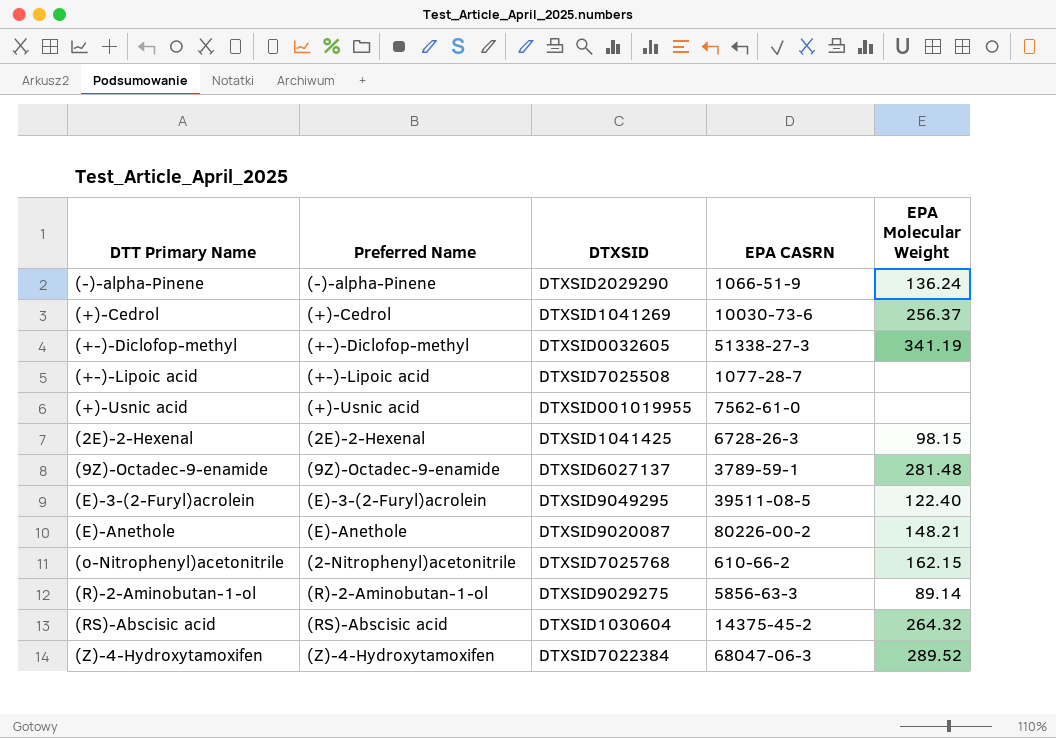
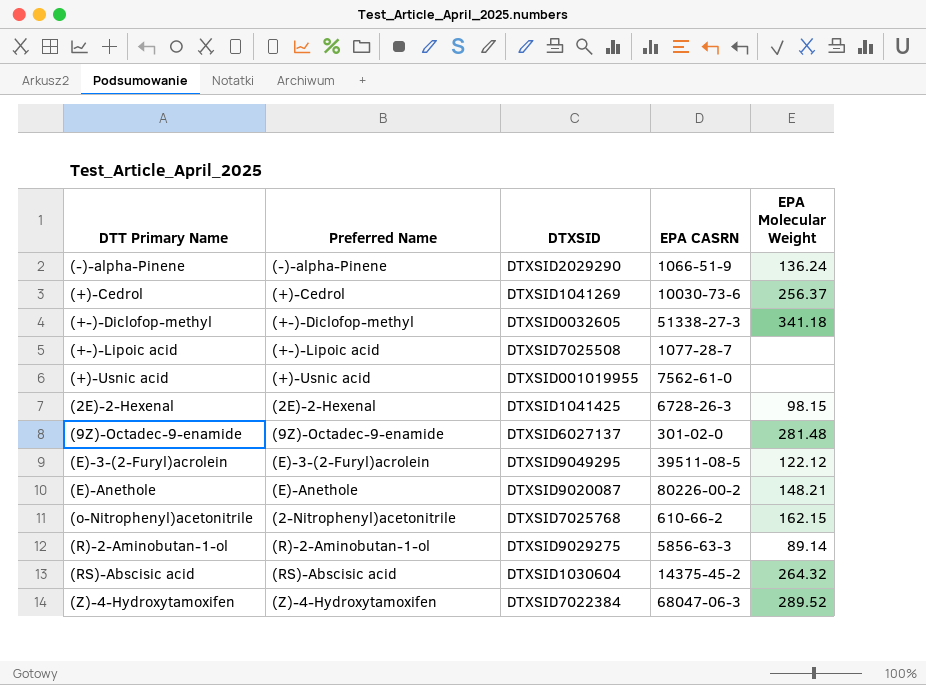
(+-)-Diclofop-methyl | EPA Molecular Weight: 341.19 -> 341.18
(9Z)-Octadec-9-enamide | EPA CASRN: 3789-59-1 -> 301-02-0
(E)-3-(2-Furyl)acrolein | EPA Molecular Weight: 122.40 -> 122.12

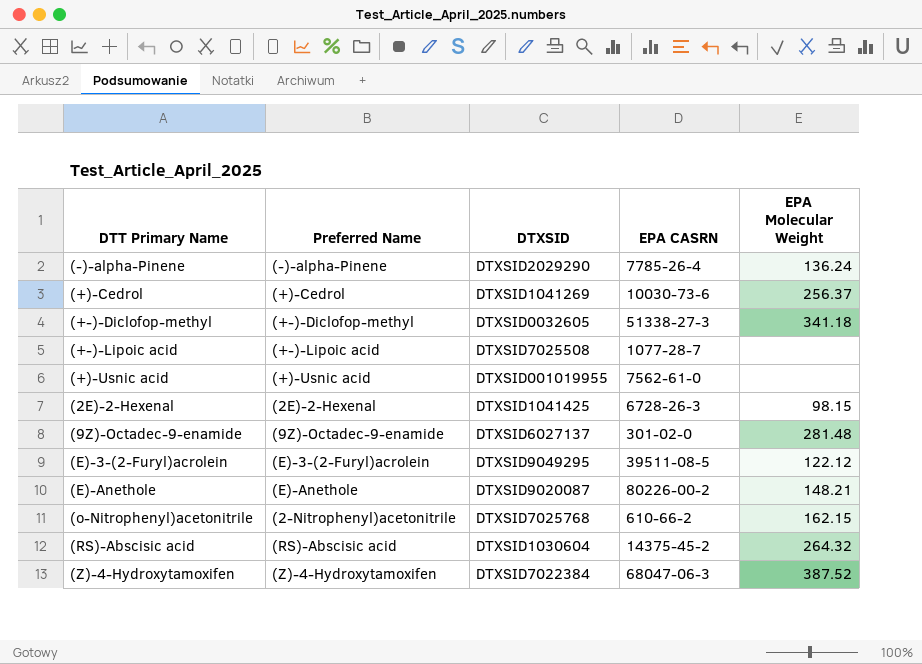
row (R)-2-Aminobutan-1-ol: (R)-2-Aminobutan-1-ol | DTXSID9029275 | 5856-63-3 | 89.14 -> none
(-)-alpha-Pinene | EPA CASRN: 1066-51-9 -> 7785-26-4
(Z)-4-Hydroxytamoxifen | EPA Molecular Weight: 289.52 -> 387.52

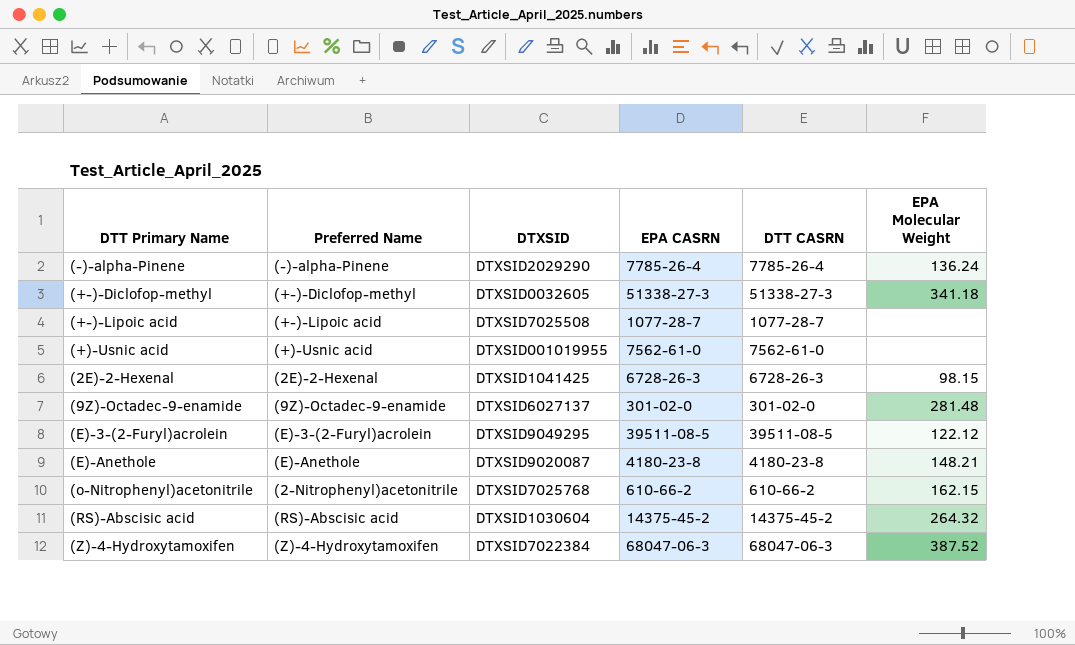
column DTT CASRN | position: none -> 5
row (+)-Cedrol: (+)-Cedrol | DTXSID1041269 | 10030-73-6 | 256.37 -> none
(E)-Anethole | EPA CASRN: 80226-00-2 -> 4180-23-8

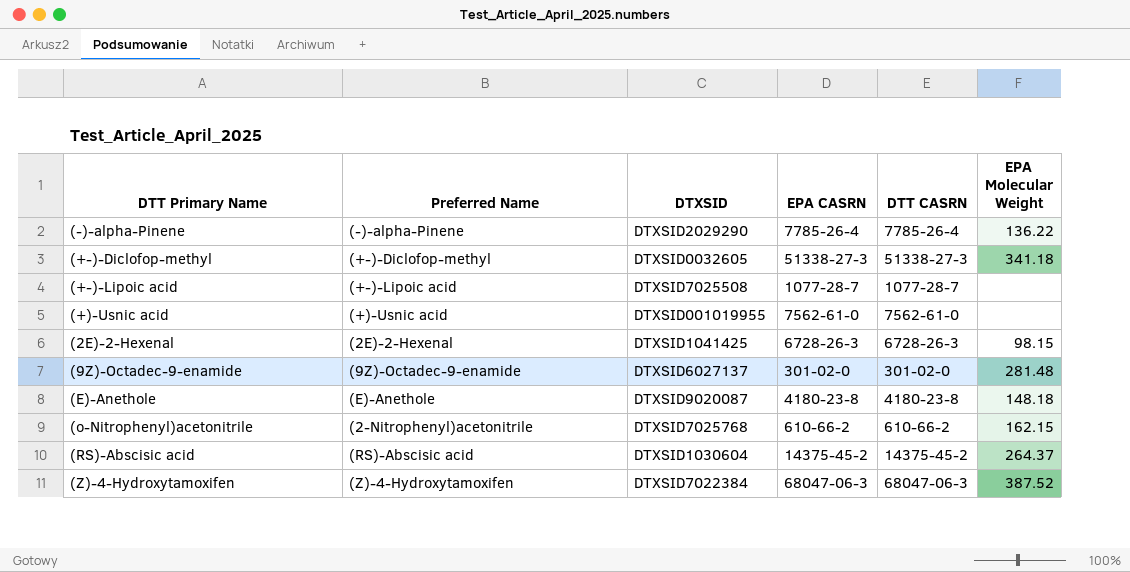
row (E)-3-(2-Furyl)acrolein: (E)-3-(2-Furyl)acrolein | DTXSID9049295 | 39511-08-5 | 39511-08-5 | 122.12 -> none
(-)-alpha-Pinene | EPA Molecular Weight: 136.24 -> 136.22
(E)-Anethole | EPA Molecular Weight: 148.21 -> 148.18
(RS)-Abscisic acid | EPA Molecular Weight: 264.32 -> 264.37

